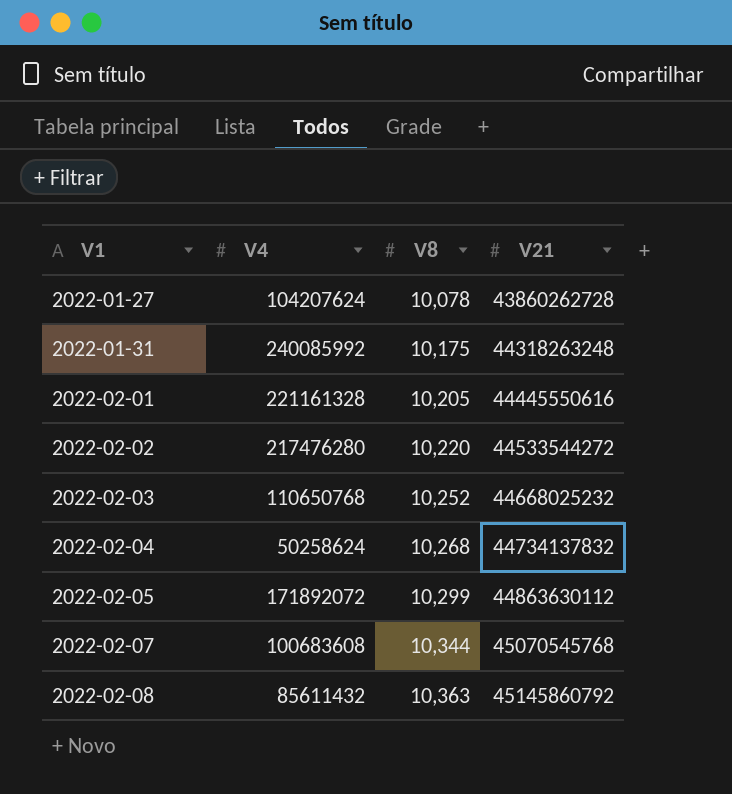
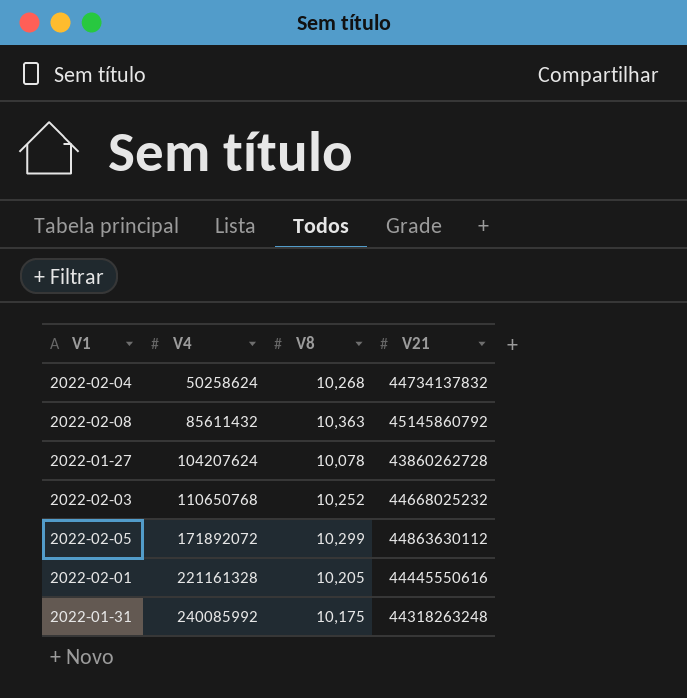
row order: V1 ascending -> V4 ascending
row 2022-02-02: 217476280 | 10,220 | 44533544272 -> none
row 2022-02-07: 100683608 | 10,344 | 45070545768 -> none

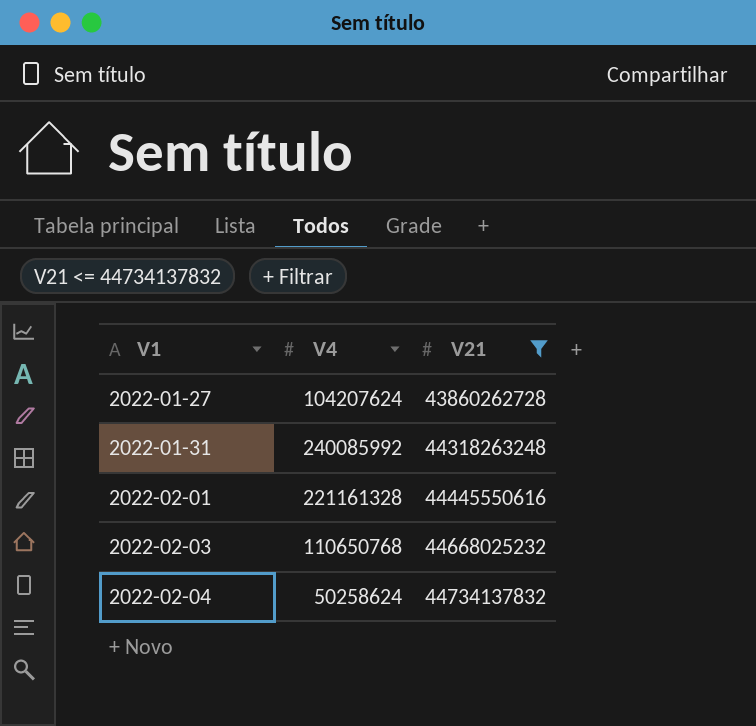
filter: none -> V21 <= 44734137832
row order: V4 ascending -> V1 ascending
column V8 | position: 3 -> none

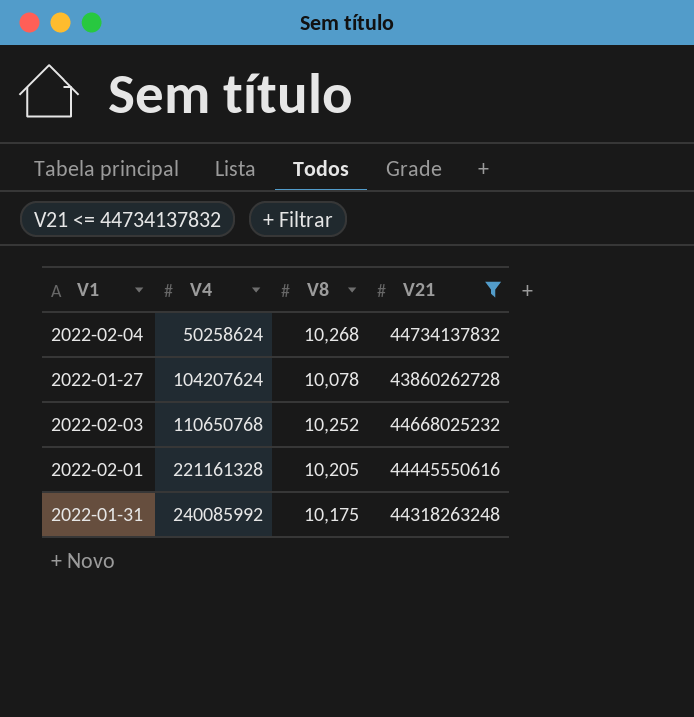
row order: V1 ascending -> V4 ascending
column V8 | position: none -> 3

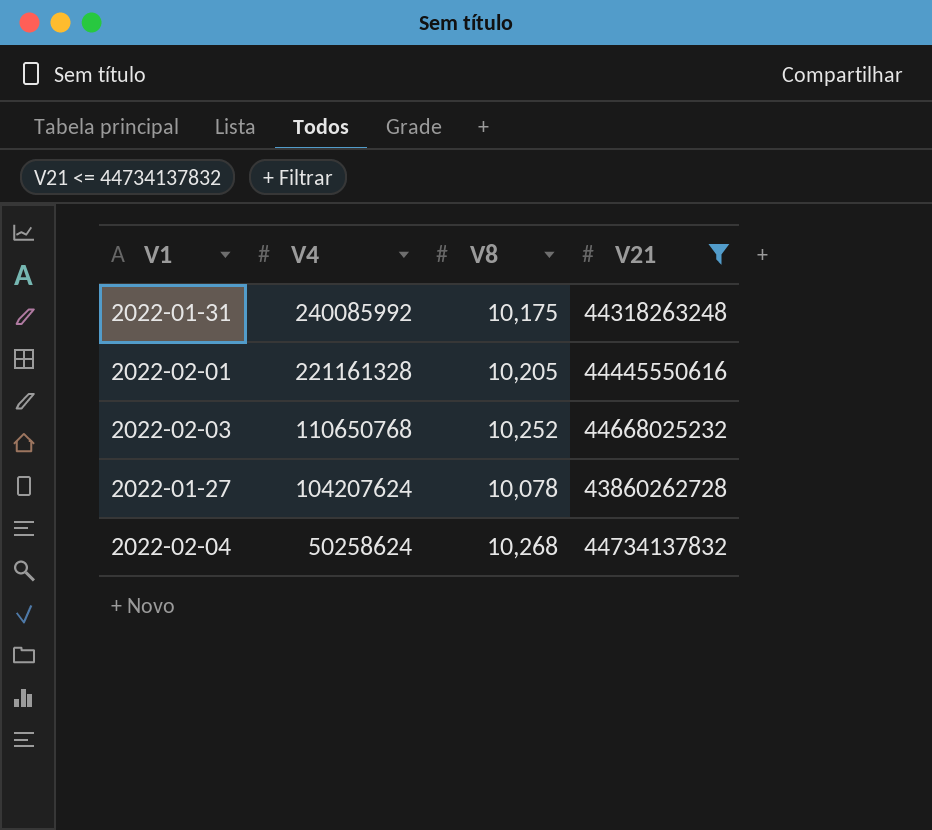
row order: V4 ascending -> V4 descending

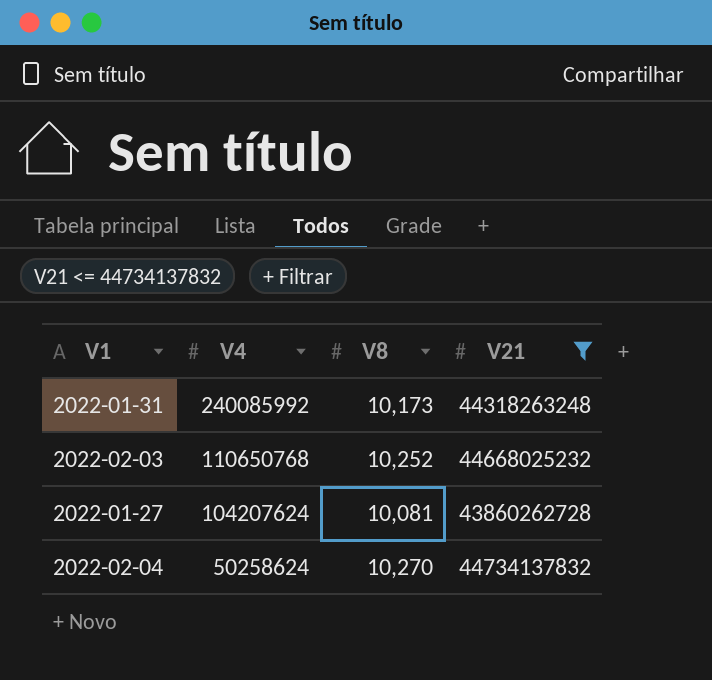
row 2022-02-01: 221161328 | 10,205 | 44445550616 -> none
2022-01-31 | V8: 10,175 -> 10,173
2022-01-27 | V8: 10,078 -> 10,081
2022-02-04 | V8: 10,268 -> 10,270

